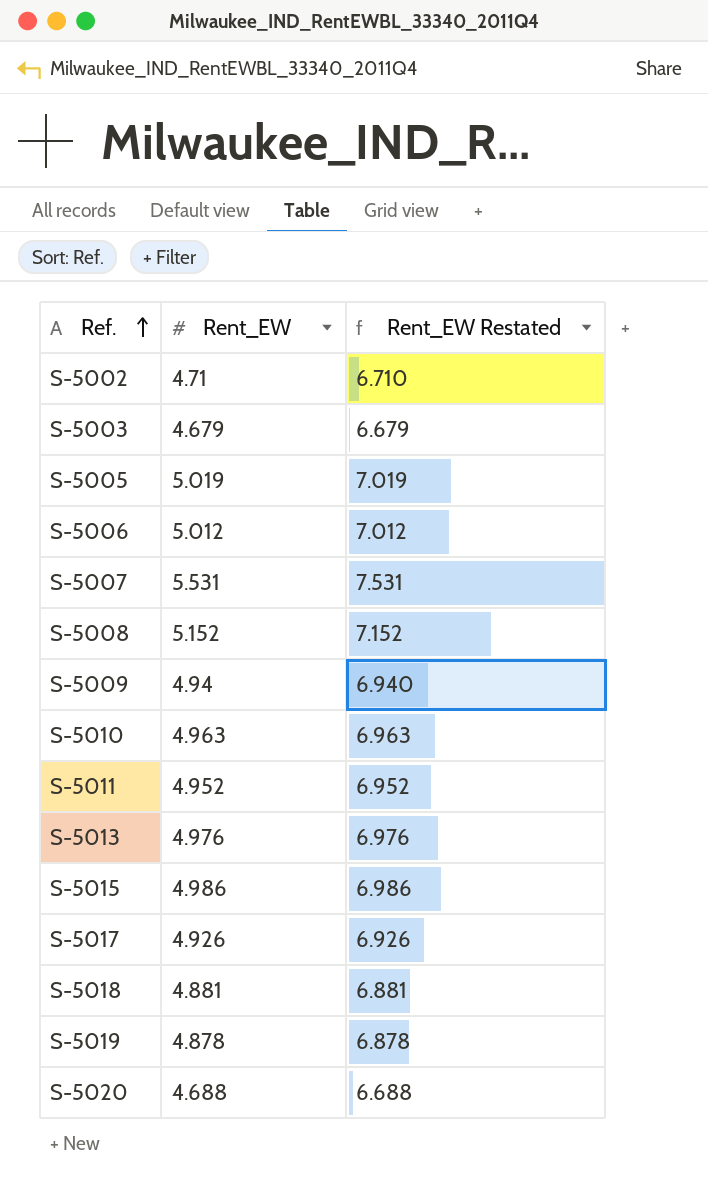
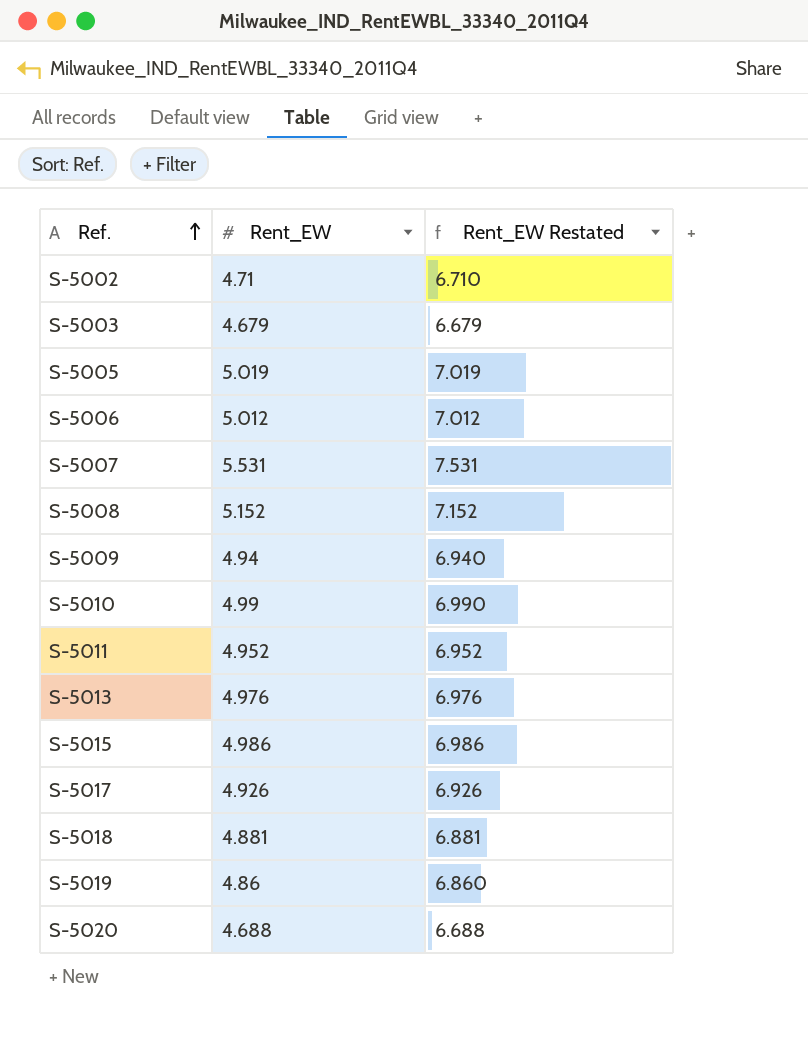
S-5010 | Rent_EW: 4.963 -> 4.99
S-5010 | Rent_EW Restated: 6.963 -> 6.990
S-5019 | Rent_EW: 4.878 -> 4.86
S-5019 | Rent_EW Restated: 6.878 -> 6.860

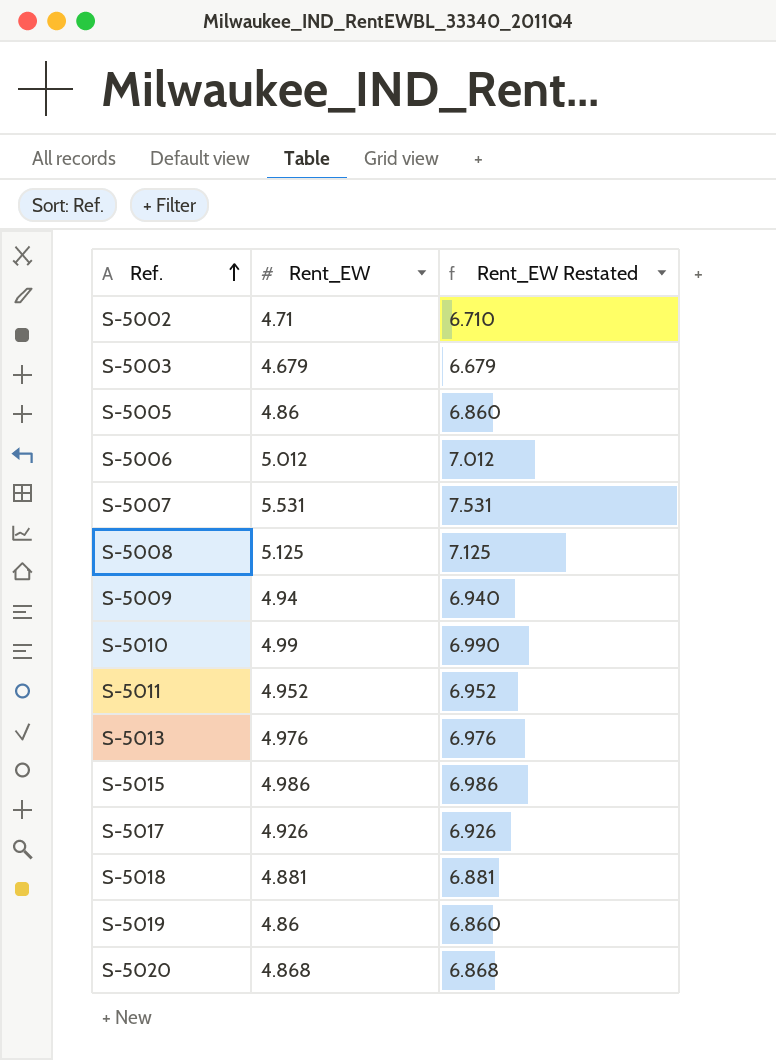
S-5005 | Rent_EW: 5.019 -> 4.86
S-5005 | Rent_EW Restated: 7.019 -> 6.860
S-5008 | Rent_EW: 5.152 -> 5.125
S-5008 | Rent_EW Restated: 7.152 -> 7.125
S-5020 | Rent_EW: 4.688 -> 4.868
S-5020 | Rent_EW Restated: 6.688 -> 6.868

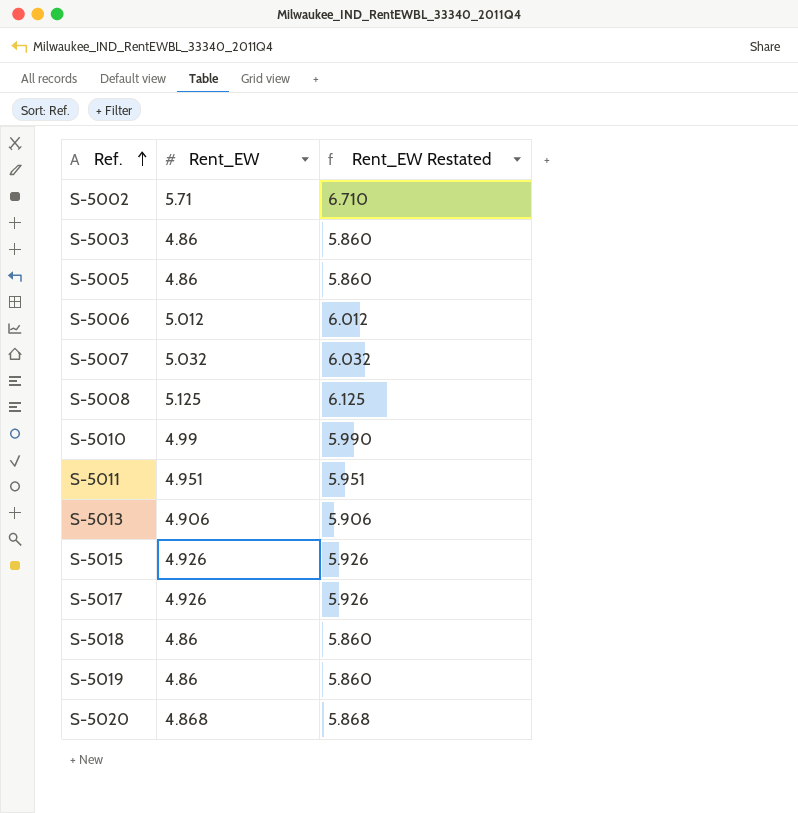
column Rent_EW Restated | formula: [Rent_EW] + 2 -> [Rent_EW] + 1
row S-5009: 4.94 | 6.940 -> none
S-5002 | Rent_EW: 4.71 -> 5.71
S-5003 | Rent_EW: 4.679 -> 4.86
S-5007 | Rent_EW: 5.531 -> 5.032
S-5011 | Rent_EW: 4.952 -> 4.951
S-5013 | Rent_EW: 4.976 -> 4.906
S-5015 | Rent_EW: 4.986 -> 4.926
S-5018 | Rent_EW: 4.881 -> 4.86

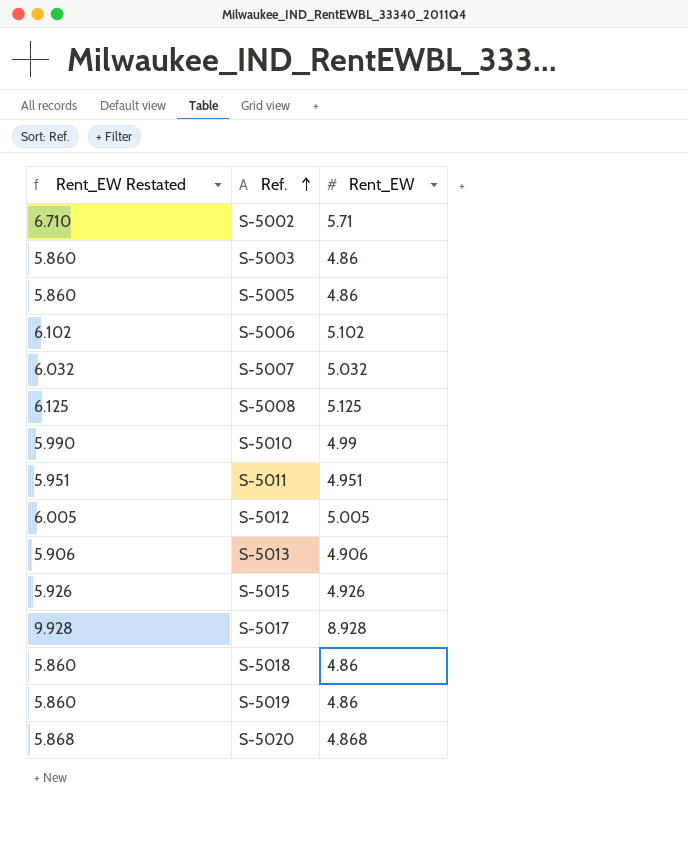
column Rent_EW Restated | position: 3 -> 1
S-5006 | Rent_EW Restated: 6.012 -> 6.102
S-5006 | Rent_EW: 5.012 -> 5.102
row S-5012: none -> 6.005 | 5.005
S-5017 | Rent_EW Restated: 5.926 -> 9.928
S-5017 | Rent_EW: 4.926 -> 8.928

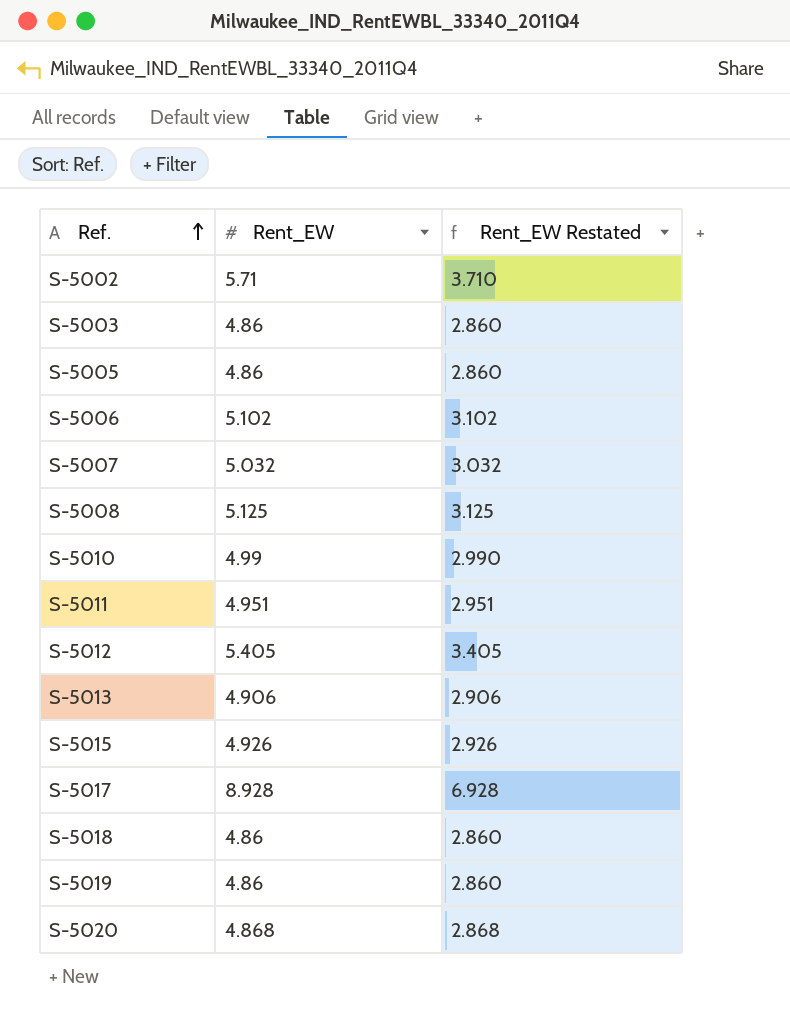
column Rent_EW Restated | formula: [Rent_EW] + 1 -> [Rent_EW] - 2
column Rent_EW Restated | position: 1 -> 3
S-5012 | Rent_EW: 5.005 -> 5.405

